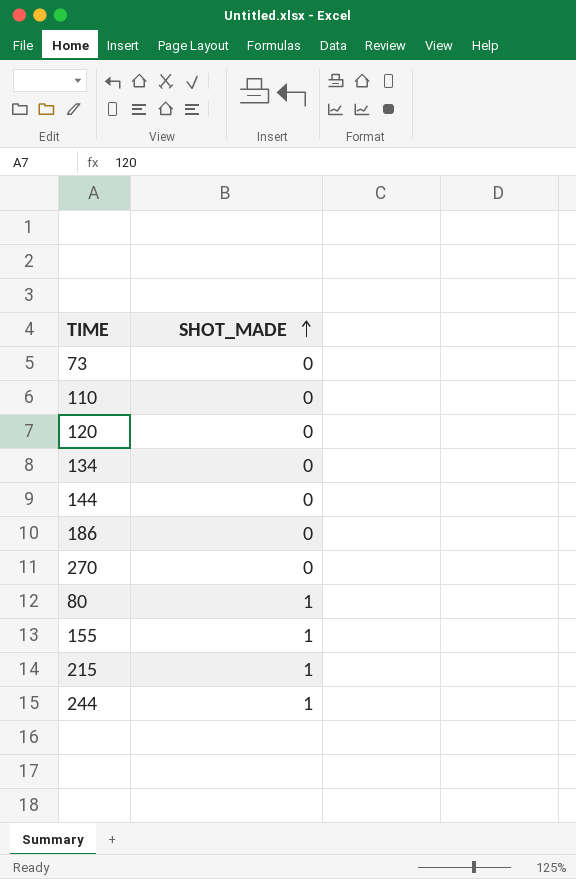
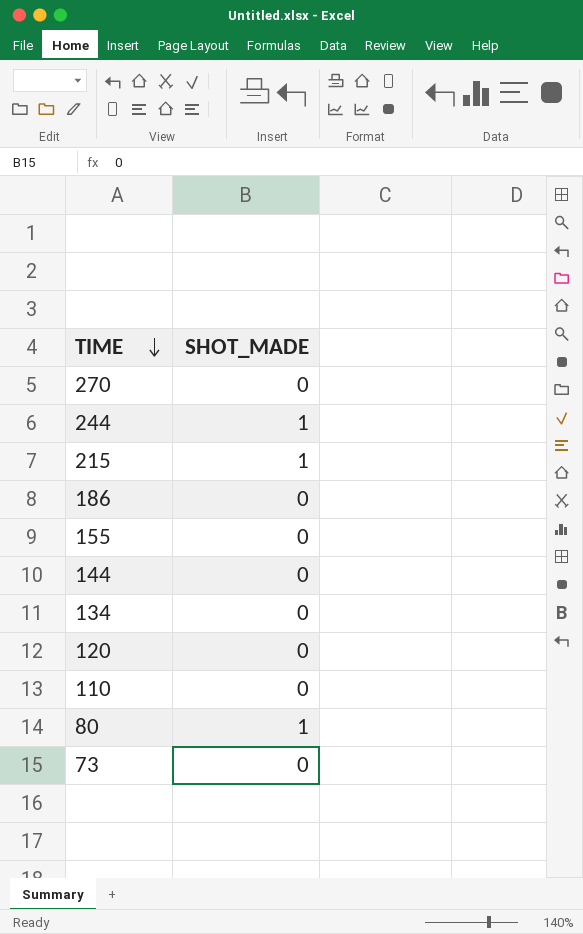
row order: SHOT_MADE ascending -> TIME descending
155 | SHOT_MADE: 1 -> 0

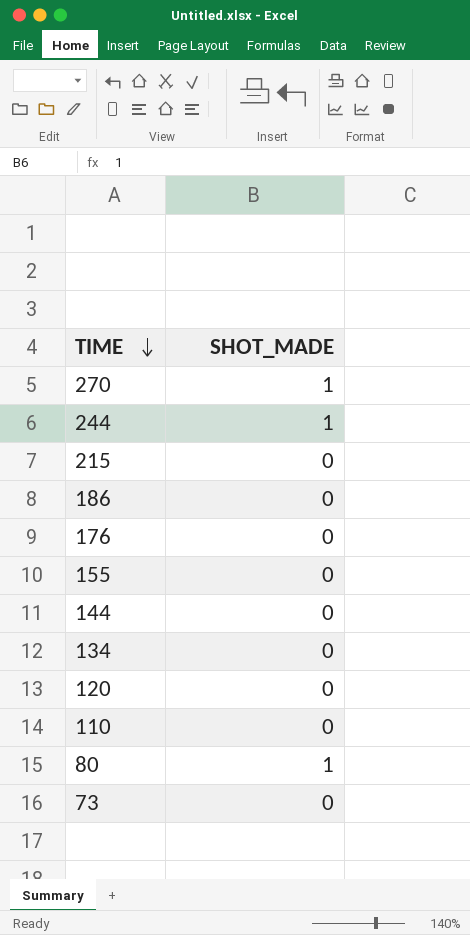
270 | SHOT_MADE: 0 -> 1
215 | SHOT_MADE: 1 -> 0
row 176: none -> 0

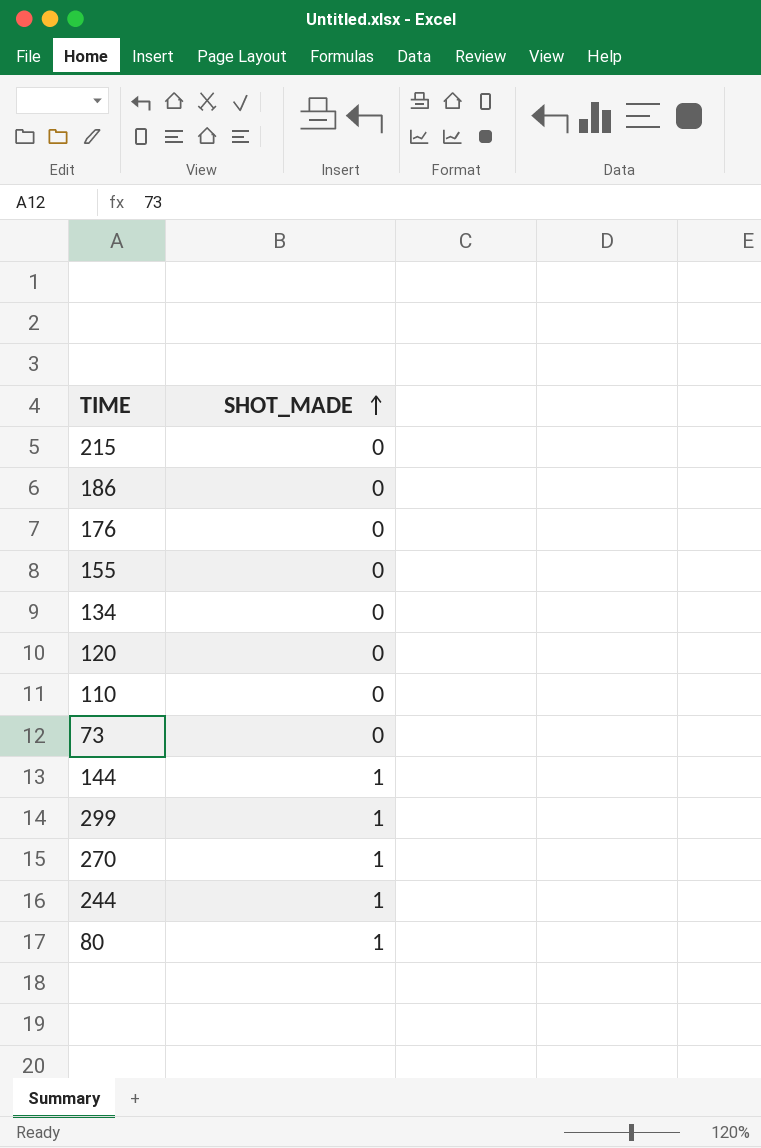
row order: TIME descending -> SHOT_MADE ascending
144 | SHOT_MADE: 0 -> 1
row 299: none -> 1

